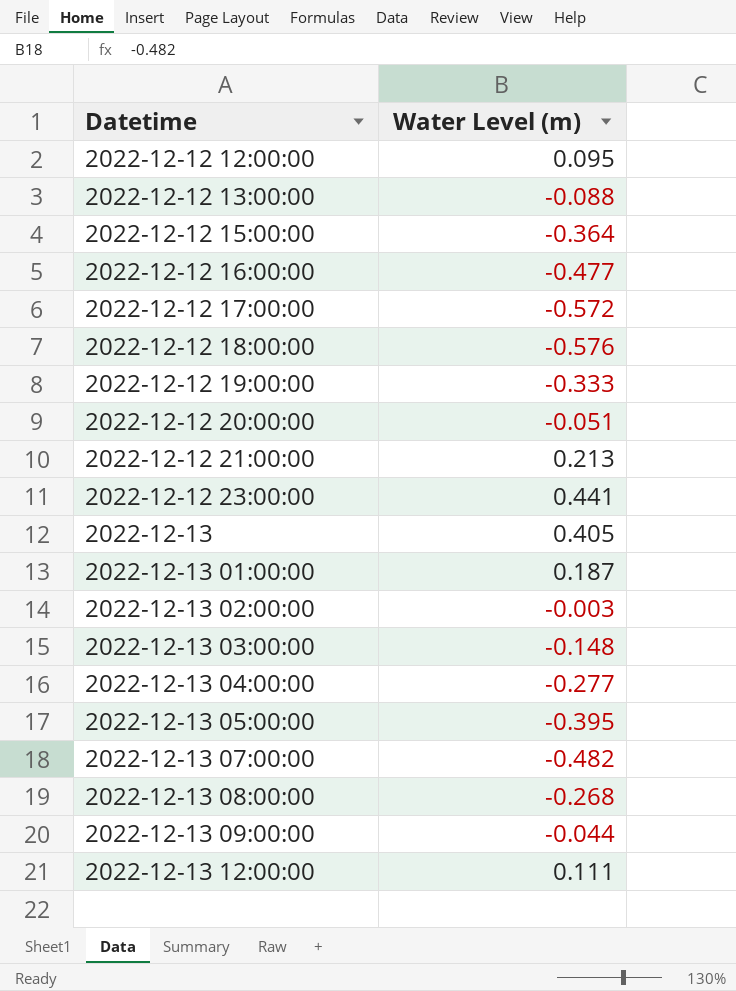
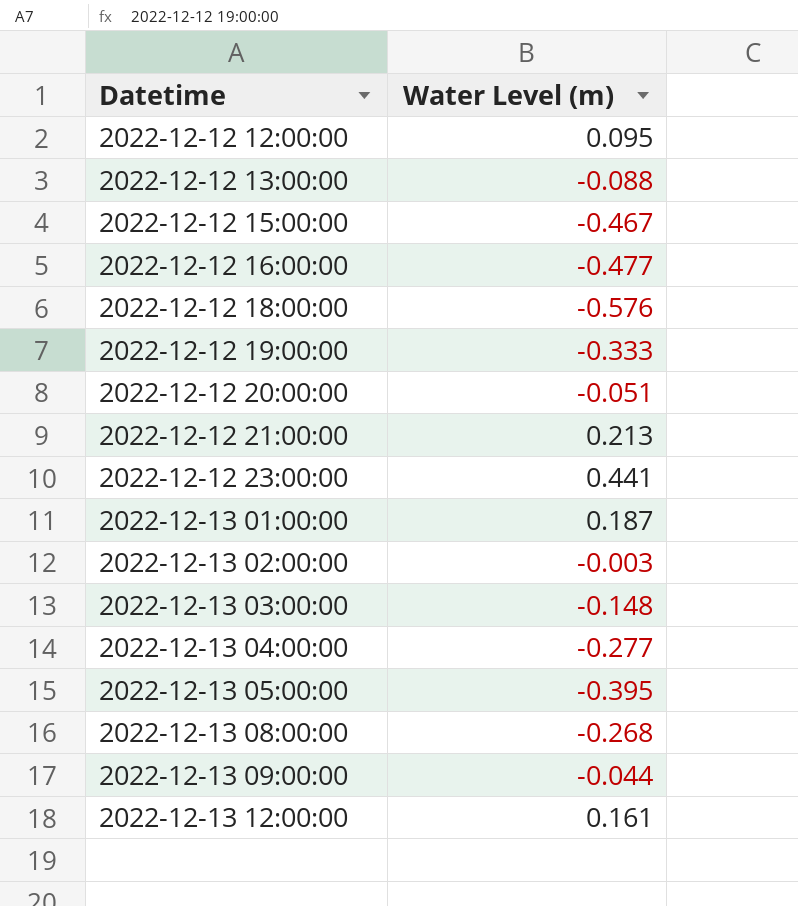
row 2022-12-12 17:00:00: -0.572 -> none
row 2022-12-13: 0.405 -> none
row 2022-12-13 07:00:00: -0.482 -> none
2022-12-12 15:00:00 | Water Level (m): -0.364 -> -0.467
2022-12-13 12:00:00 | Water Level (m): 0.111 -> 0.161

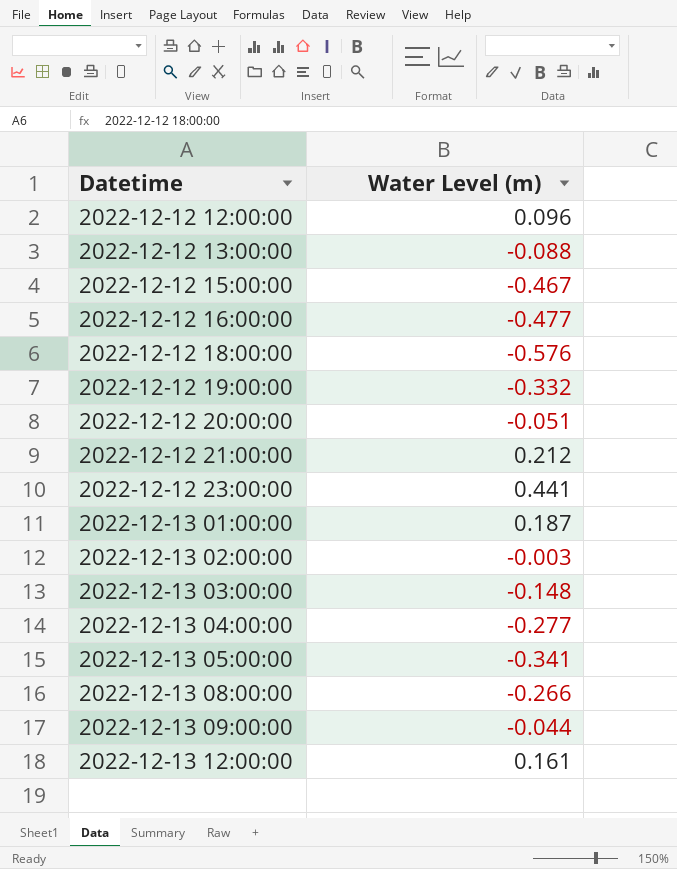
2022-12-12 12:00:00 | Water Level (m): 0.095 -> 0.096
2022-12-12 19:00:00 | Water Level (m): -0.333 -> -0.332
2022-12-12 21:00:00 | Water Level (m): 0.213 -> 0.212
2022-12-13 05:00:00 | Water Level (m): -0.395 -> -0.341
2022-12-13 08:00:00 | Water Level (m): -0.268 -> -0.266

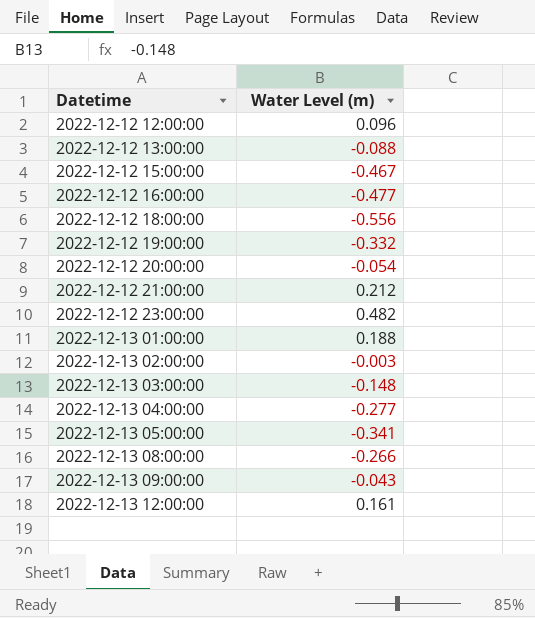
2022-12-12 18:00:00 | Water Level (m): -0.576 -> -0.556
2022-12-12 20:00:00 | Water Level (m): -0.051 -> -0.054
2022-12-12 23:00:00 | Water Level (m): 0.441 -> 0.482
2022-12-13 01:00:00 | Water Level (m): 0.187 -> 0.188
2022-12-13 09:00:00 | Water Level (m): -0.044 -> -0.043

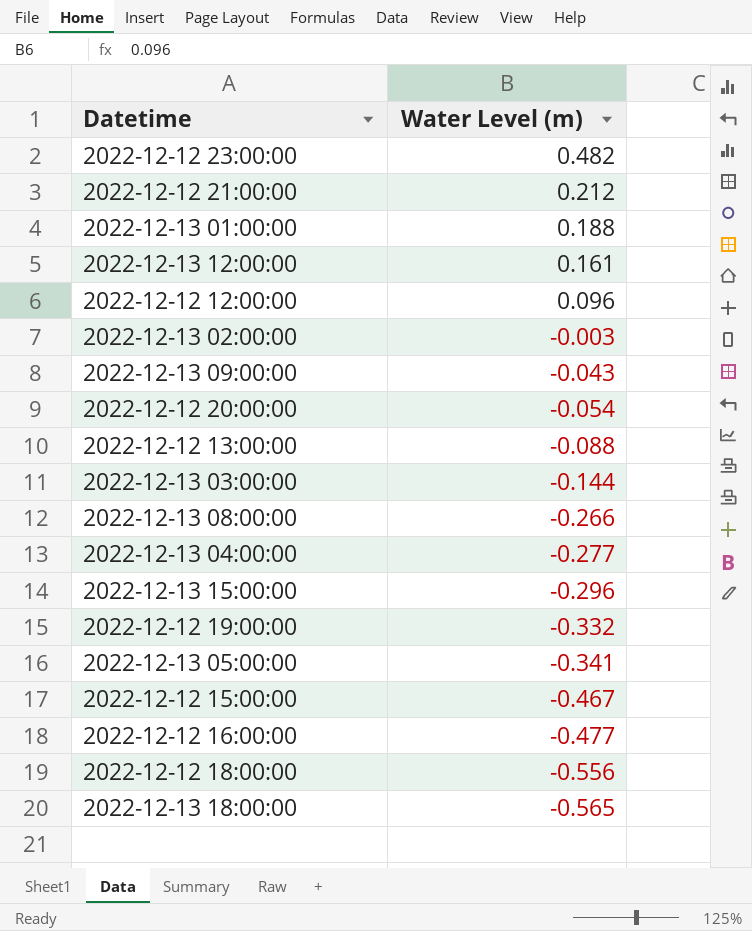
row order: Datetime ascending -> Water Level (m) descending
2022-12-13 03:00:00 | Water Level (m): -0.148 -> -0.144
row 2022-12-13 15:00:00: none -> -0.296
row 2022-12-13 18:00:00: none -> -0.565

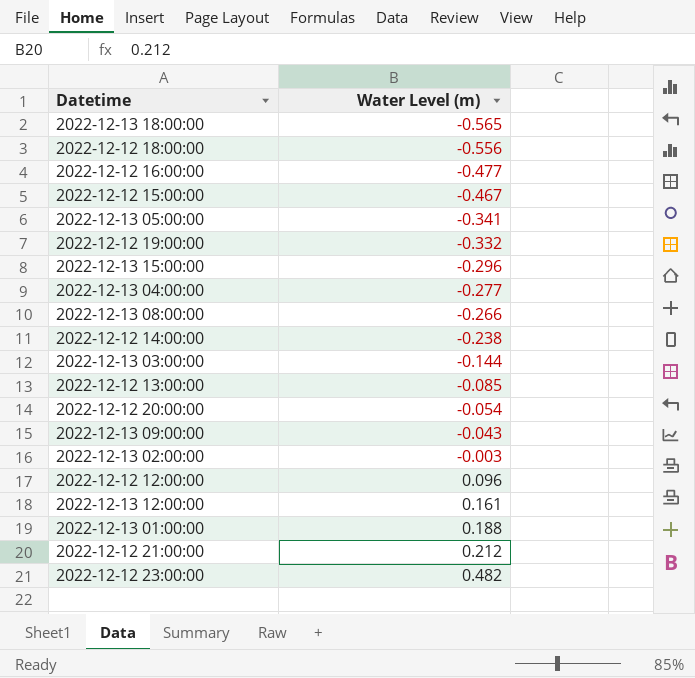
row order: Water Level (m) descending -> Water Level (m) ascending
row 2022-12-12 14:00:00: none -> -0.238
2022-12-12 13:00:00 | Water Level (m): -0.088 -> -0.085

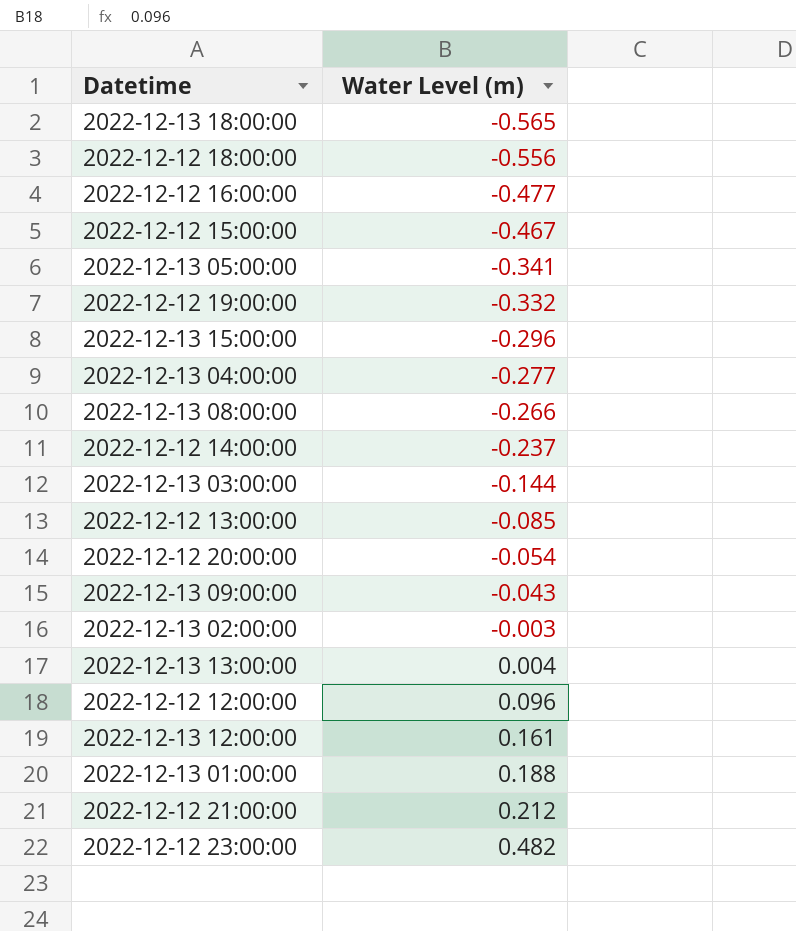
2022-12-12 14:00:00 | Water Level (m): -0.238 -> -0.237
row 2022-12-13 13:00:00: none -> 0.004

